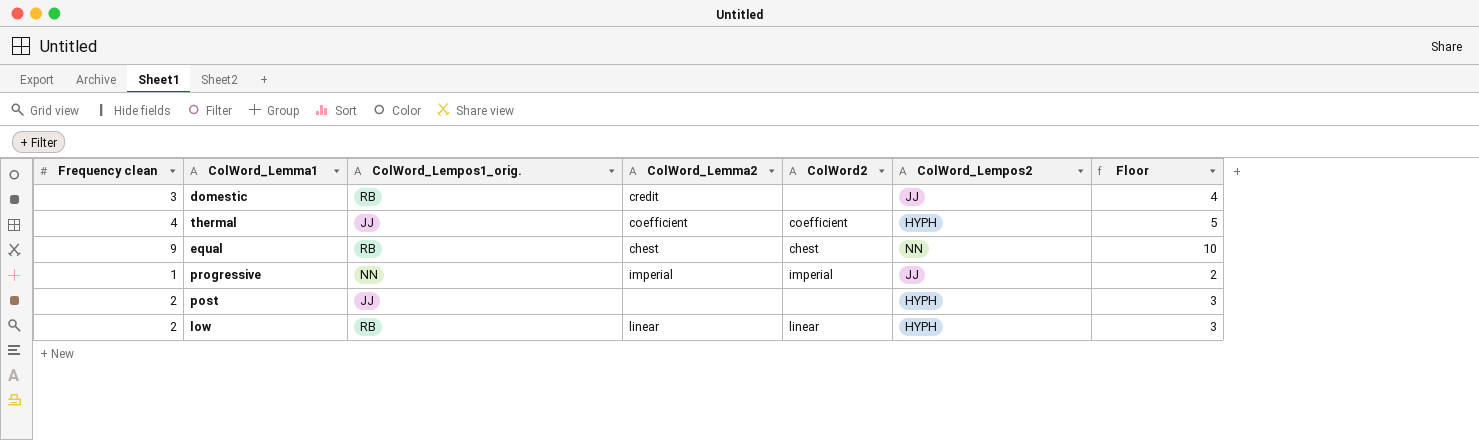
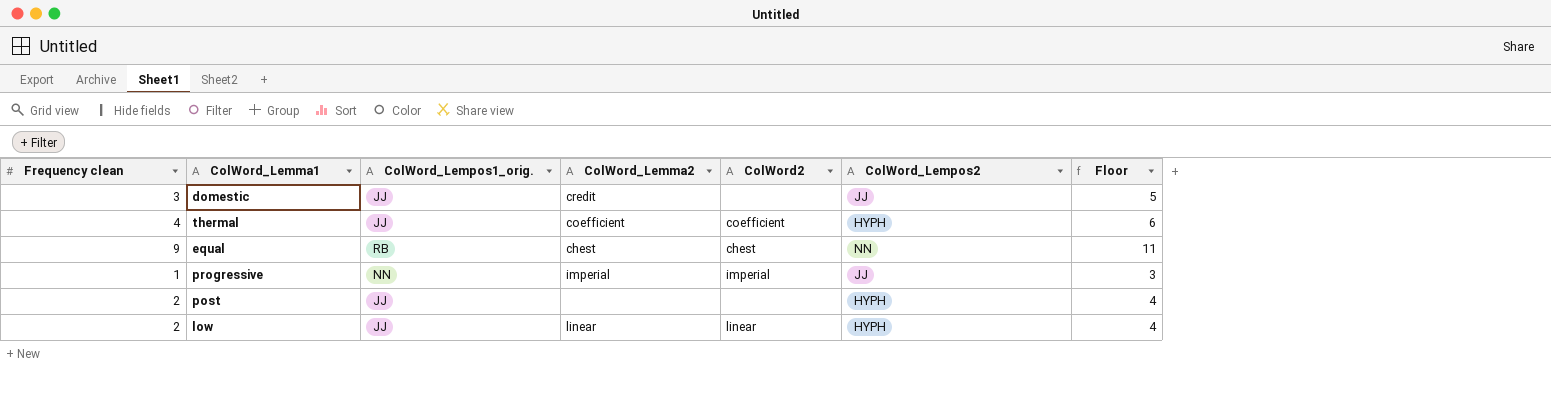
column Floor | formula: [Frequency clean] + 1 -> [Frequency clean] + 2
domestic | ColWord_Lempos1_orig.: RB -> JJ
low | ColWord_Lempos1_orig.: RB -> JJ

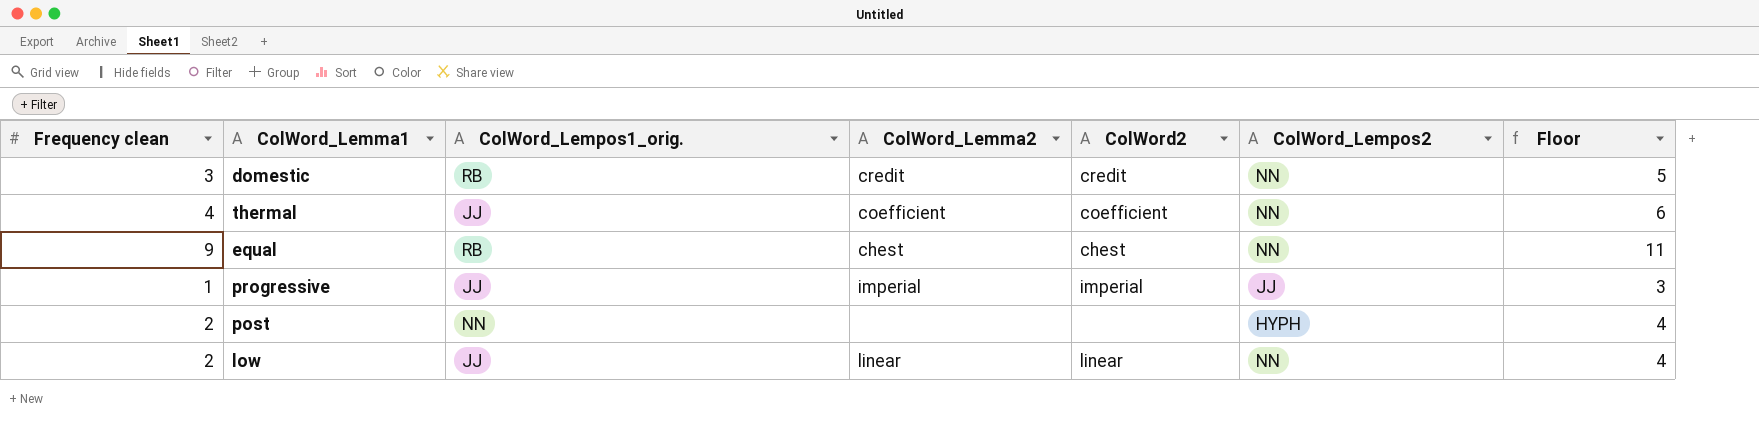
domestic | ColWord_Lempos1_orig.: JJ -> RB
domestic | ColWord2: none -> credit
domestic | ColWord_Lempos2: JJ -> NN
thermal | ColWord_Lempos2: HYPH -> NN
progressive | ColWord_Lempos1_orig.: NN -> JJ
post | ColWord_Lempos1_orig.: JJ -> NN
low | ColWord_Lempos2: HYPH -> NN

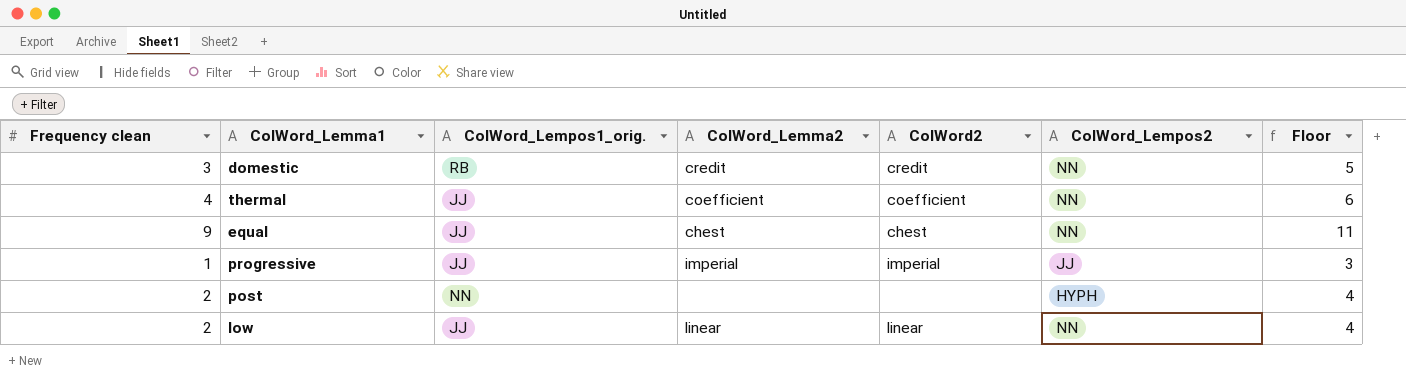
equal | ColWord_Lempos1_orig.: RB -> JJ

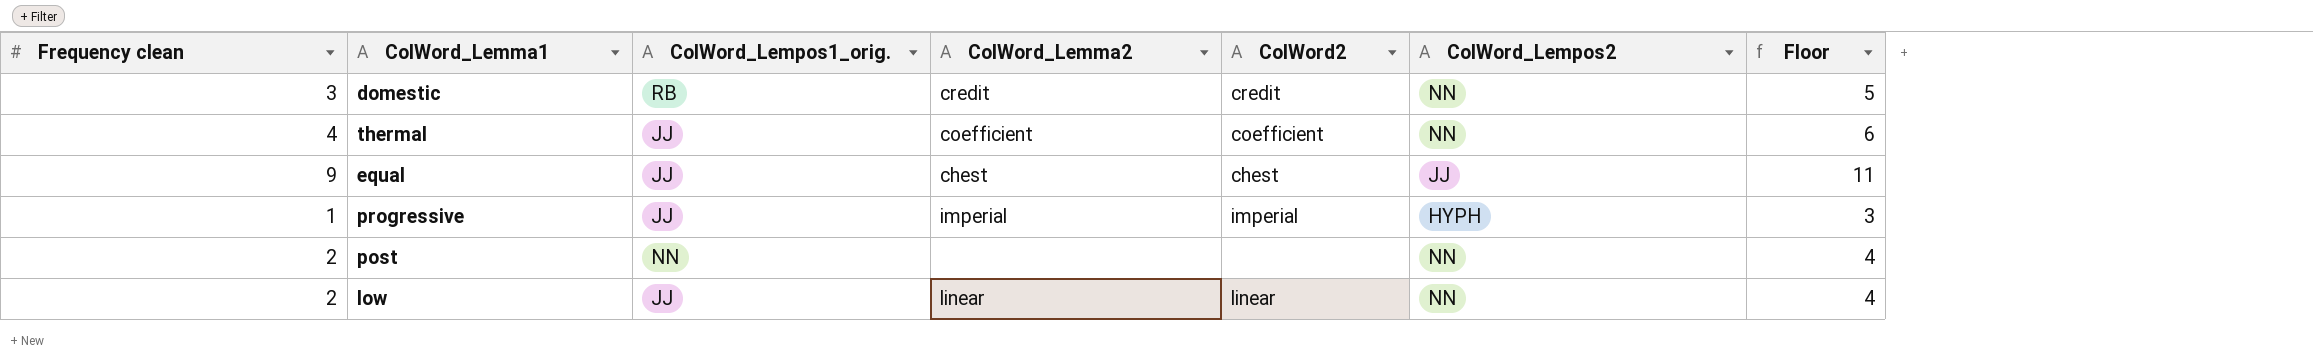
equal | ColWord_Lempos2: NN -> JJ
progressive | ColWord_Lempos2: JJ -> HYPH
post | ColWord_Lempos2: HYPH -> NN

